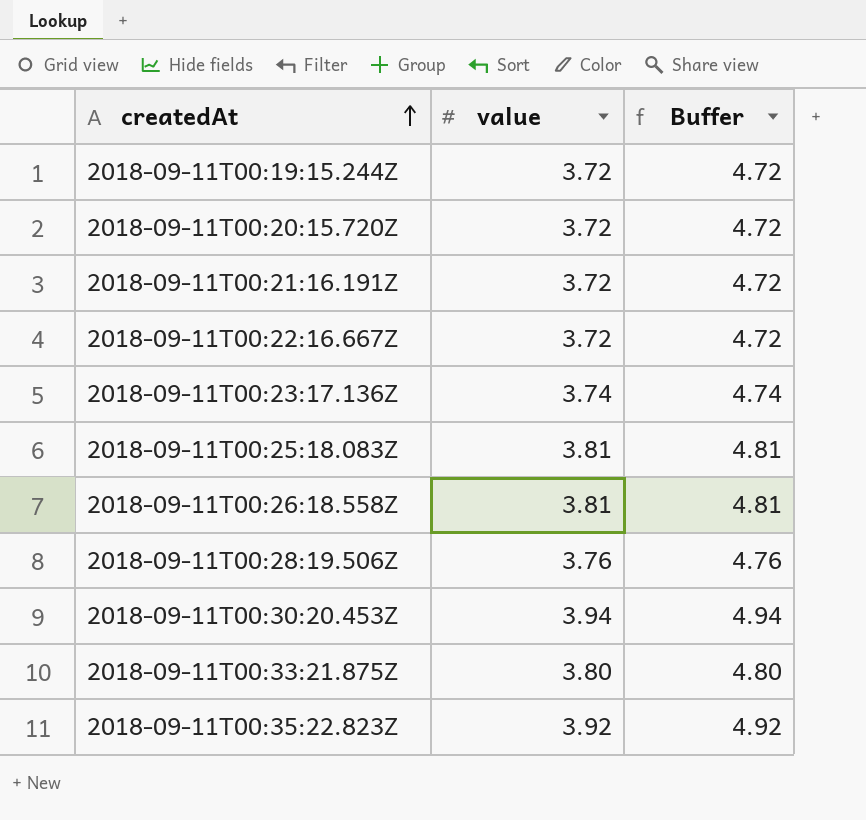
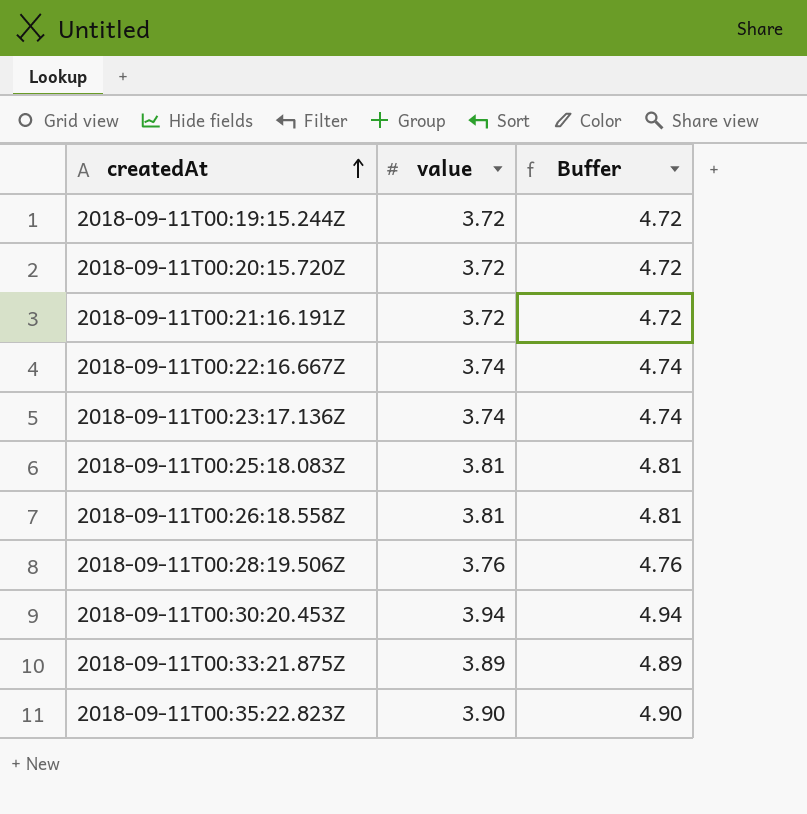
2018-09-11T00:22:16.667Z | value: 3.72 -> 3.74
2018-09-11T00:22:16.667Z | Buffer: 4.72 -> 4.74
2018-09-11T00:33:21.875Z | value: 3.80 -> 3.89
2018-09-11T00:33:21.875Z | Buffer: 4.80 -> 4.89
2018-09-11T00:35:22.823Z | value: 3.92 -> 3.90
2018-09-11T00:35:22.823Z | Buffer: 4.92 -> 4.90

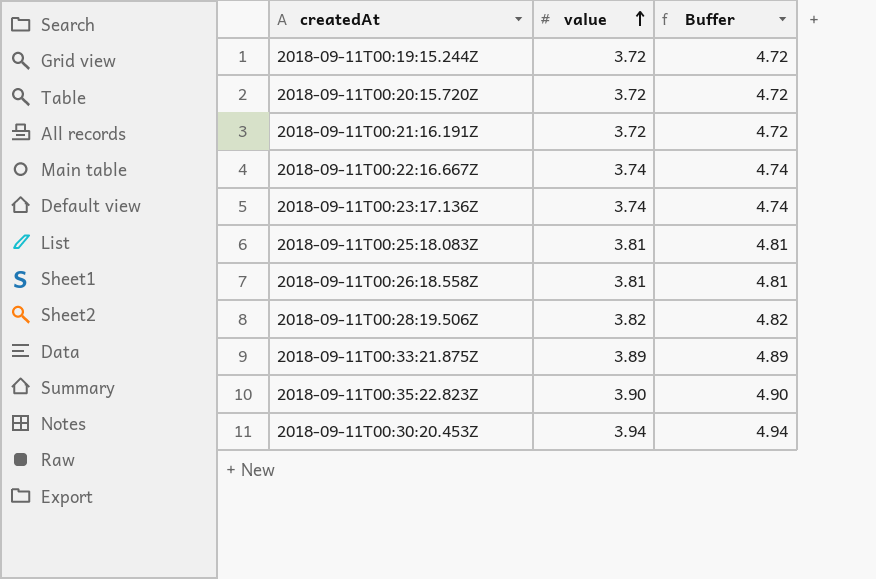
row order: createdAt ascending -> value ascending
2018-09-11T00:28:19.506Z | value: 3.76 -> 3.82
2018-09-11T00:28:19.506Z | Buffer: 4.76 -> 4.82

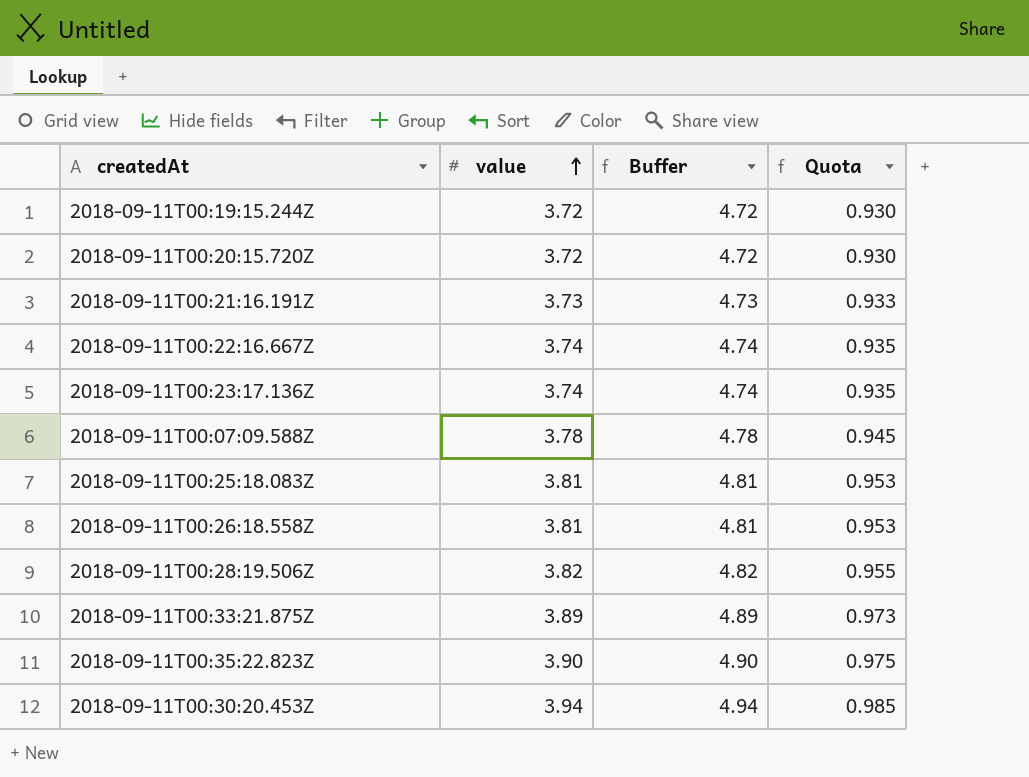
column Quota | formula: none -> [value] * 0.25
2018-09-11T00:21:16.191Z | value: 3.72 -> 3.73
2018-09-11T00:21:16.191Z | Buffer: 4.72 -> 4.73
row 2018-09-11T00:07:09.588Z: none -> 3.78 | 4.78 | 0.945

